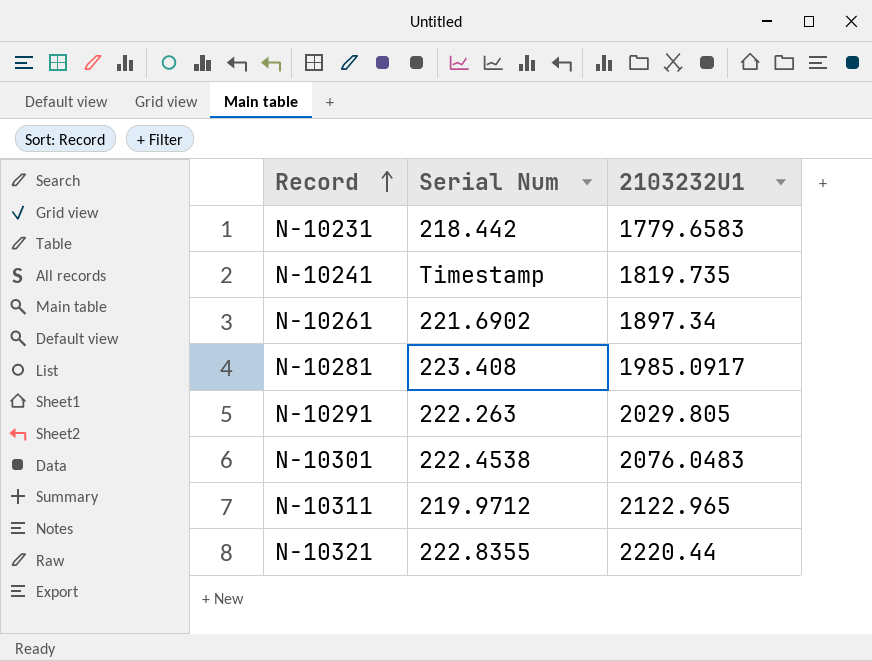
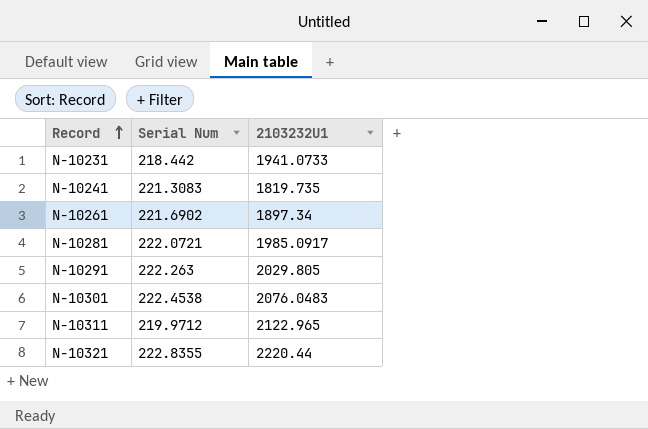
N-10231 | 2103232U1: 1779.6583 -> 1941.0733
N-10241 | Serial Num: Timestamp -> 221.3083
N-10281 | Serial Num: 223.408 -> 222.0721

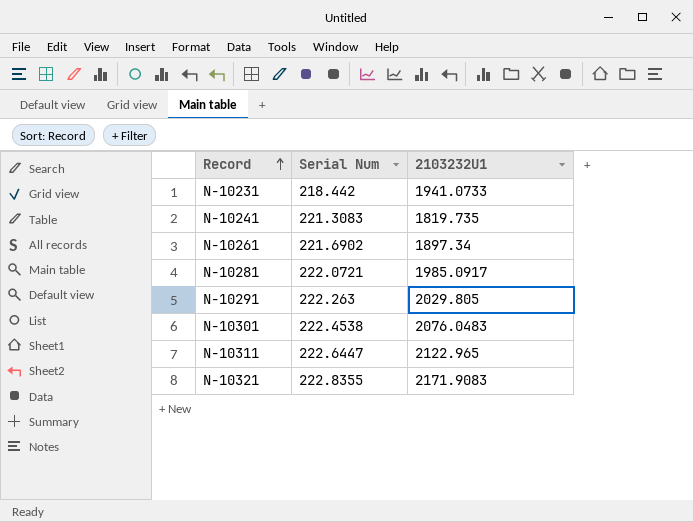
N-10311 | Serial Num: 219.9712 -> 222.6447
N-10321 | 2103232U1: 2220.44 -> 2171.9083

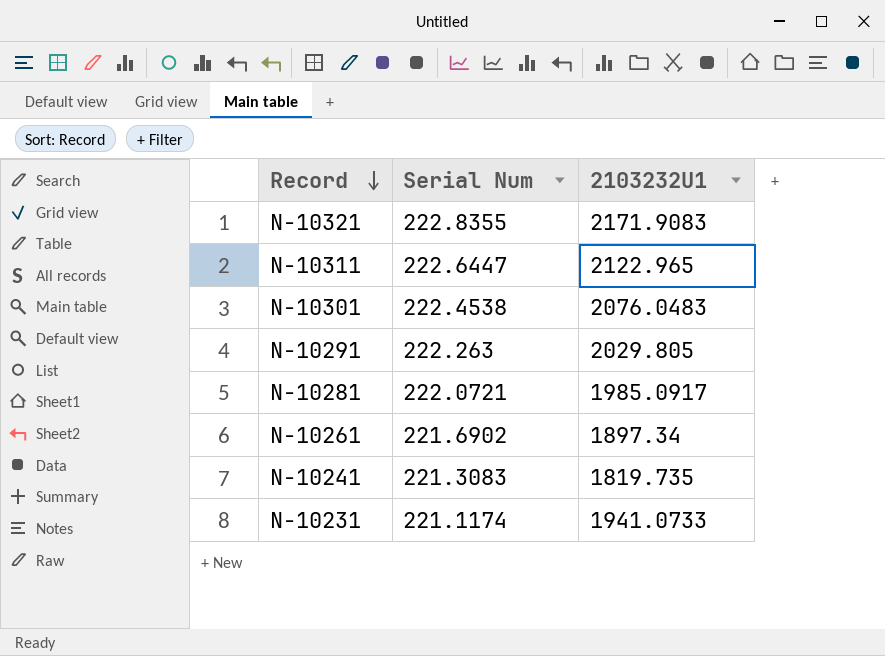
row order: Record ascending -> Record descending
N-10231 | Serial Num: 218.442 -> 221.1174

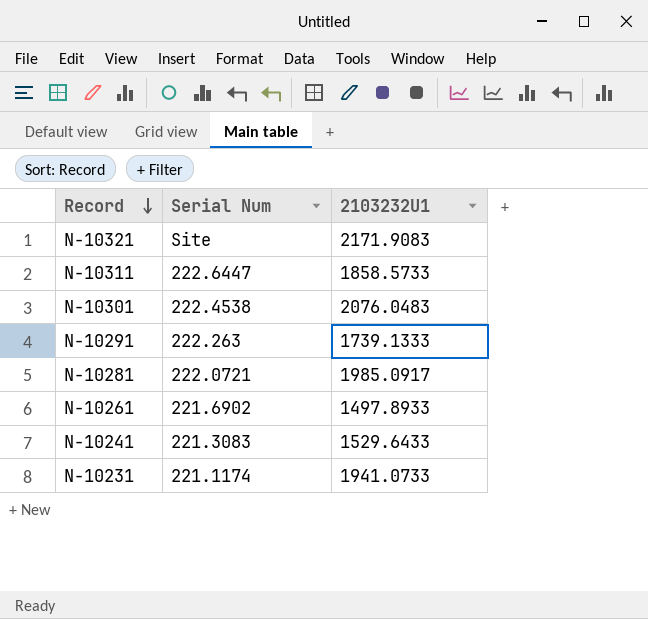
N-10321 | Serial Num: 222.8355 -> Site
N-10311 | 2103232U1: 2122.965 -> 1858.5733
N-10291 | 2103232U1: 2029.805 -> 1739.1333
N-10261 | 2103232U1: 1897.34 -> 1497.8933
N-10241 | 2103232U1: 1819.735 -> 1529.6433

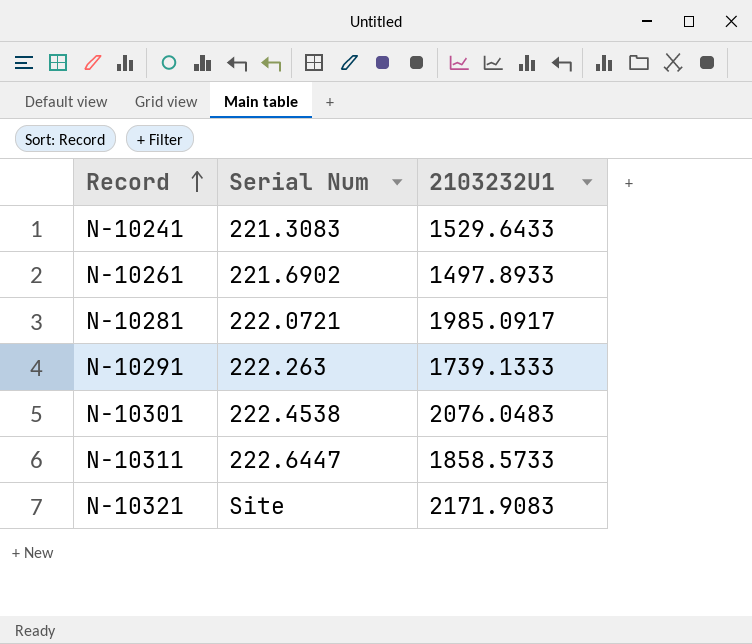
row order: Record descending -> Record ascending
row N-10231: 221.1174 | 1941.0733 -> none

